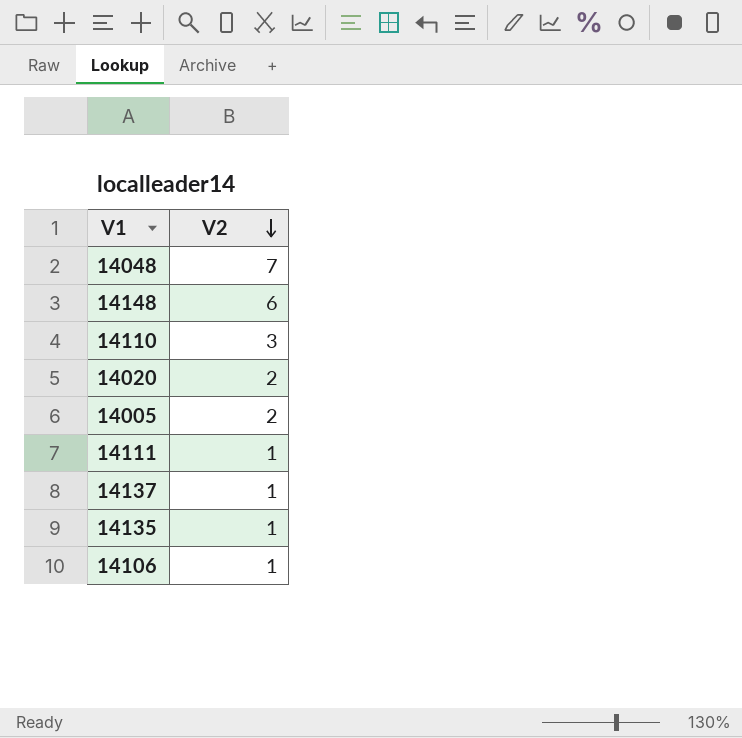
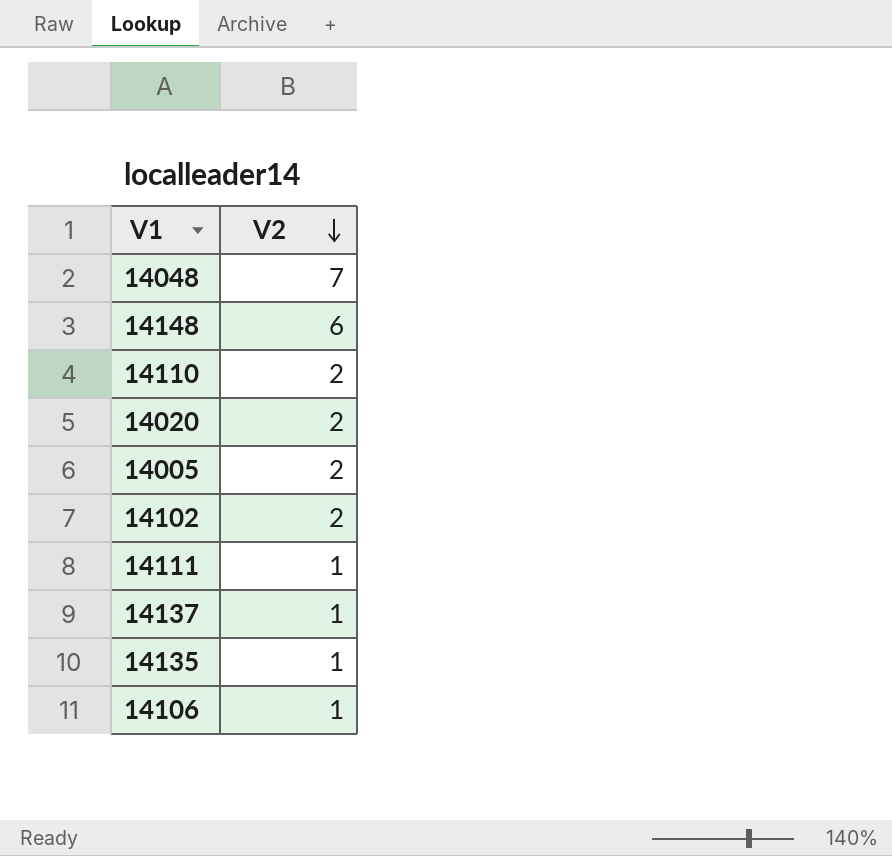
14110 | V2: 3 -> 2
row 14102: none -> 2

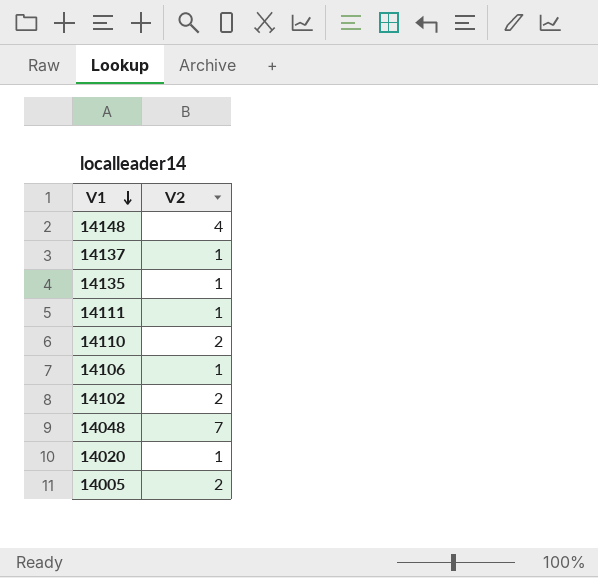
row order: V2 descending -> V1 descending
14148 | V2: 6 -> 4
14020 | V2: 2 -> 1

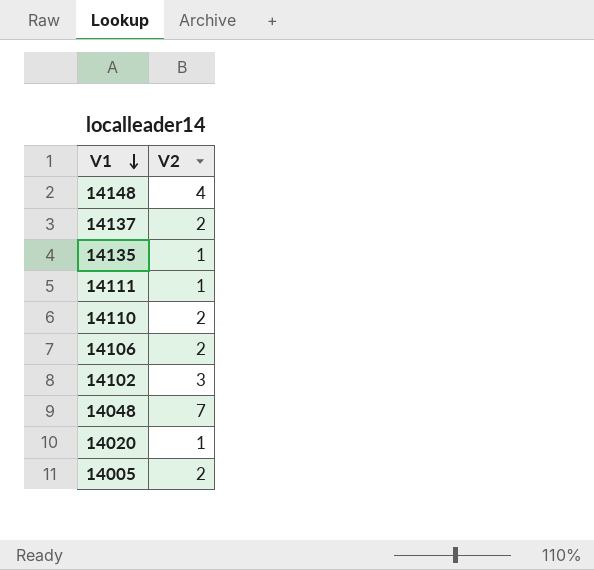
14137 | V2: 1 -> 2
14106 | V2: 1 -> 2
14102 | V2: 2 -> 3

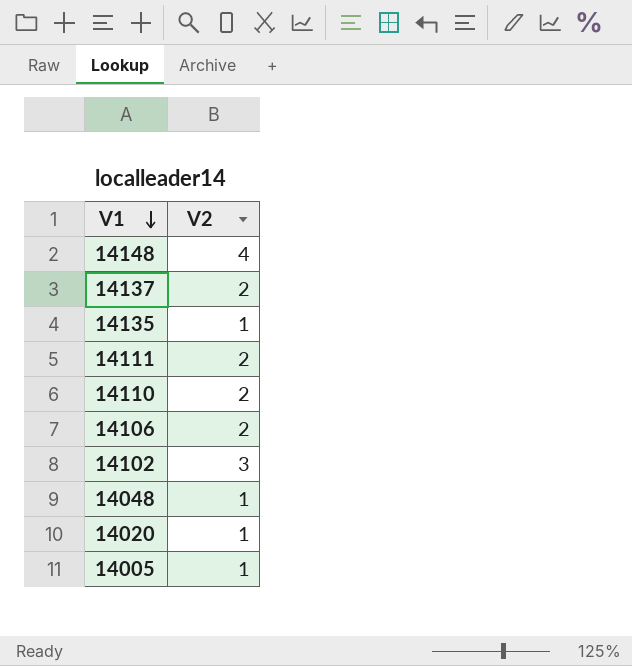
14111 | V2: 1 -> 2
14048 | V2: 7 -> 1
14005 | V2: 2 -> 1

